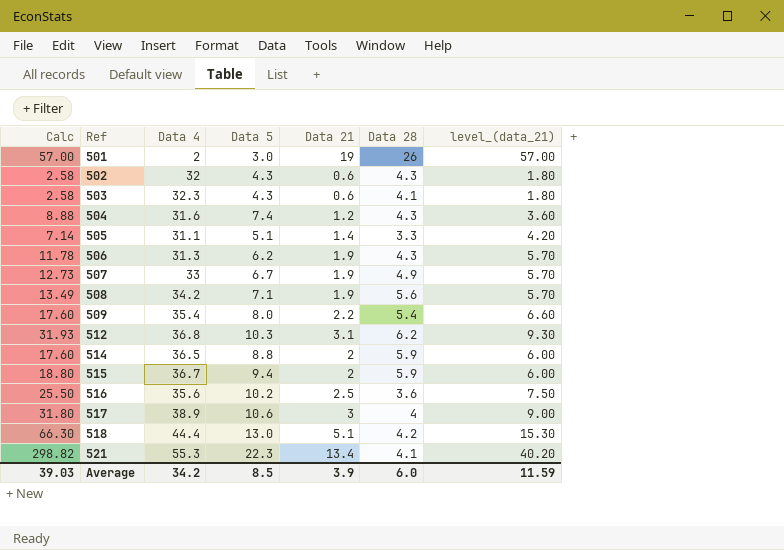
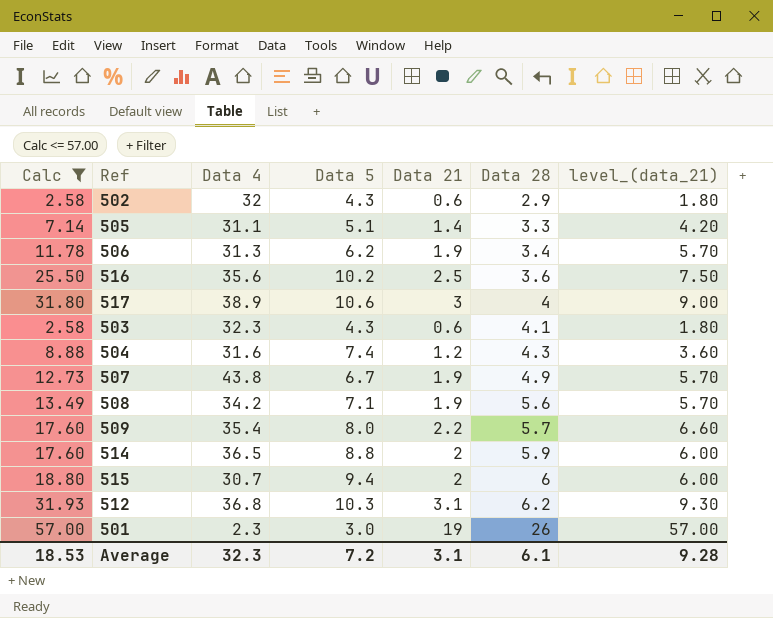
filter: none -> Calc <= 57.00
row order: Ref ascending -> Data 28 ascending
502 | Data 28: 4.3 -> 2.9
506 | Data 28: 4.3 -> 3.4
507 | Data 4: 33 -> 43.8
509 | Data 28: 5.4 -> 5.7
515 | Data 4: 36.7 -> 30.7
515 | Data 28: 5.9 -> 6
501 | Data 4: 2 -> 2.3
Average | Calc: 39.03 -> 18.53
Average | Data 4: 34.2 -> 32.3
Average | Data 5: 8.5 -> 7.2
Average | Data 21: 3.9 -> 3.1
Average | Data 28: 6.0 -> 6.1
Average | level_(data_21): 11.59 -> 9.28

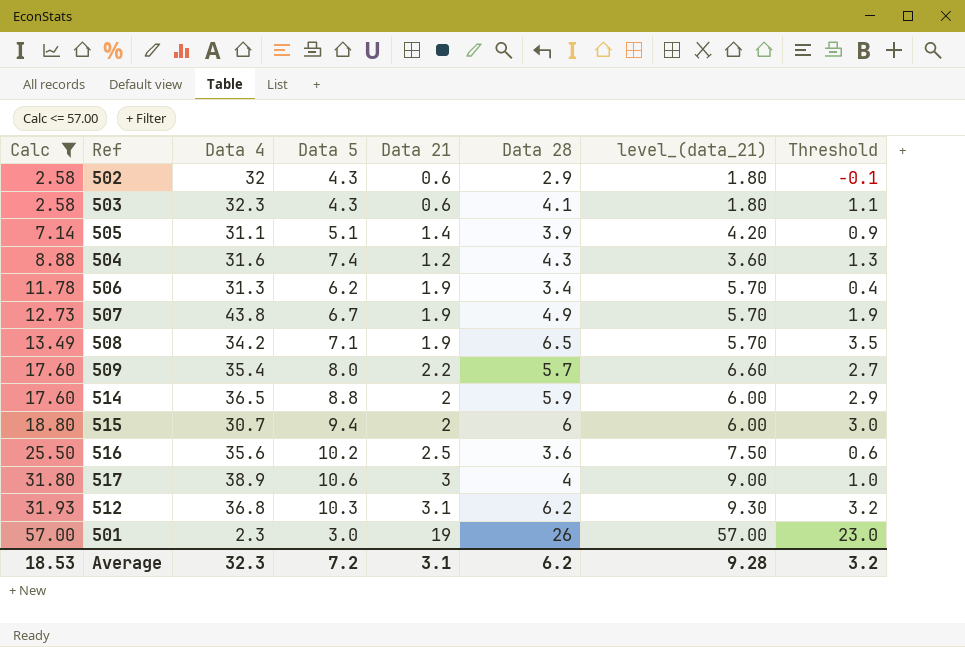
row order: Data 28 ascending -> Calc ascending
column Threshold | formula: none -> [Data 28] - 3
505 | Data 28: 3.3 -> 3.9
508 | Data 28: 5.6 -> 6.5
Average | Data 28: 6.1 -> 6.2

